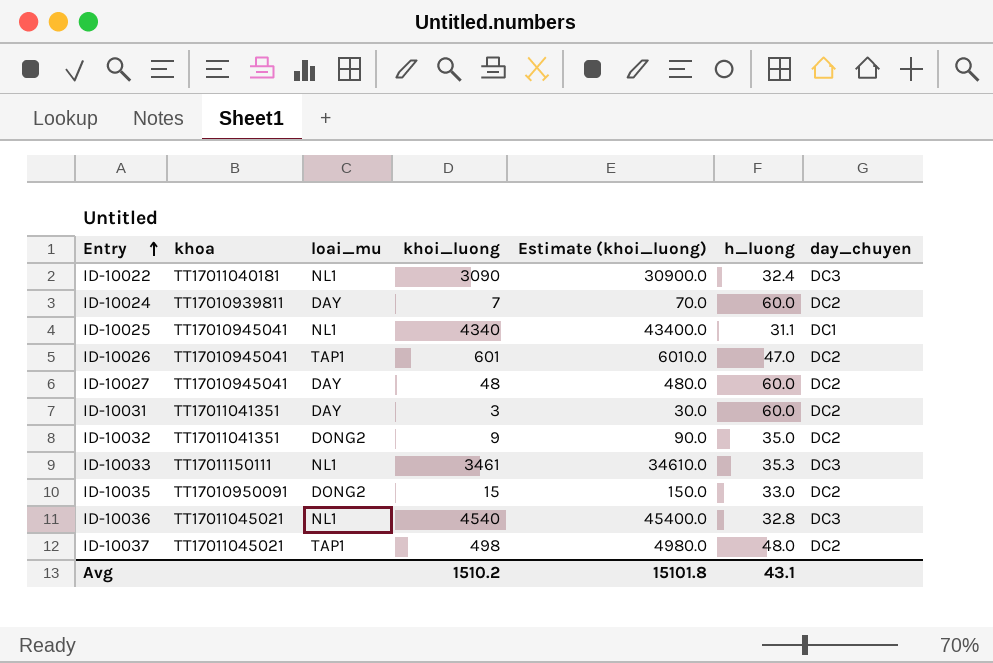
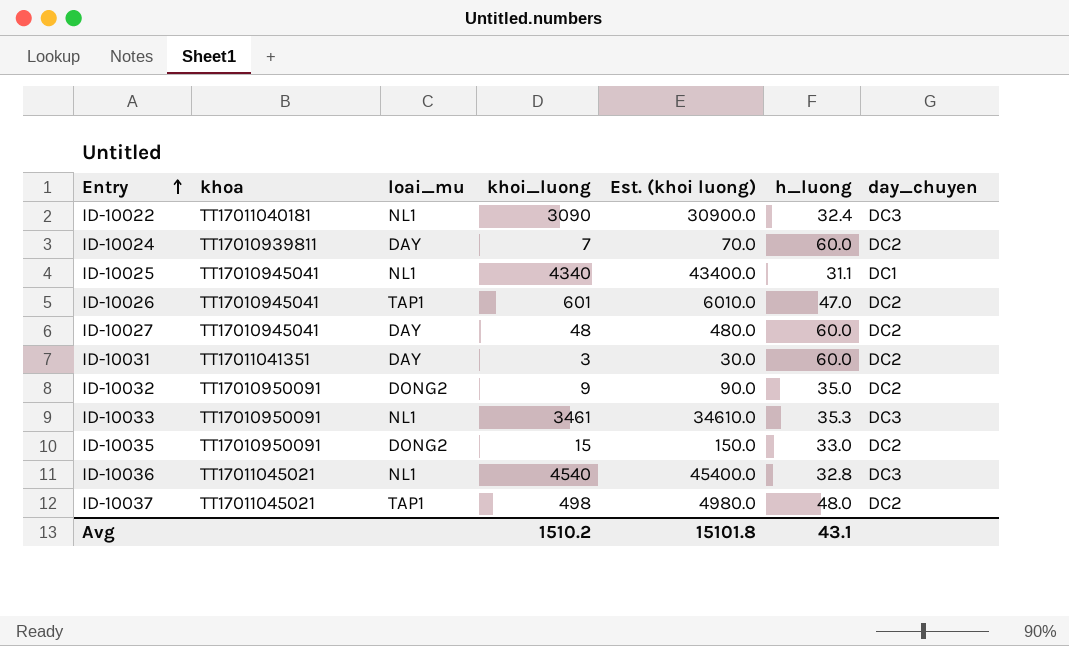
column name: Estimate (khoi_luong) -> Est. (khoi luong)
ID-10032 | khoa: TT17011041351 -> TT17010950091
ID-10033 | khoa: TT17011150111 -> TT17010950091

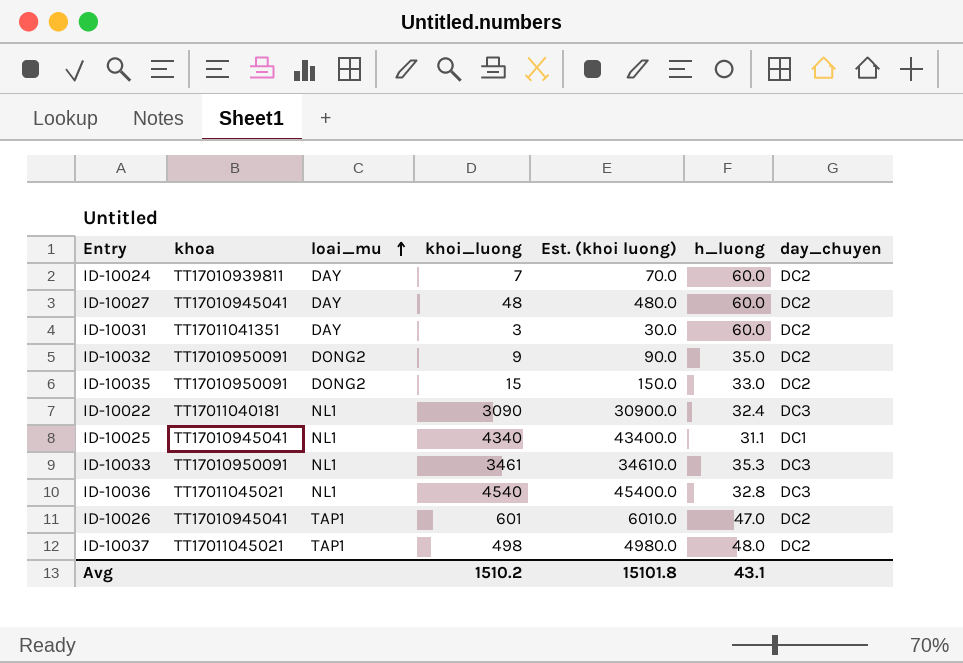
row order: Entry ascending -> loai_mu ascending

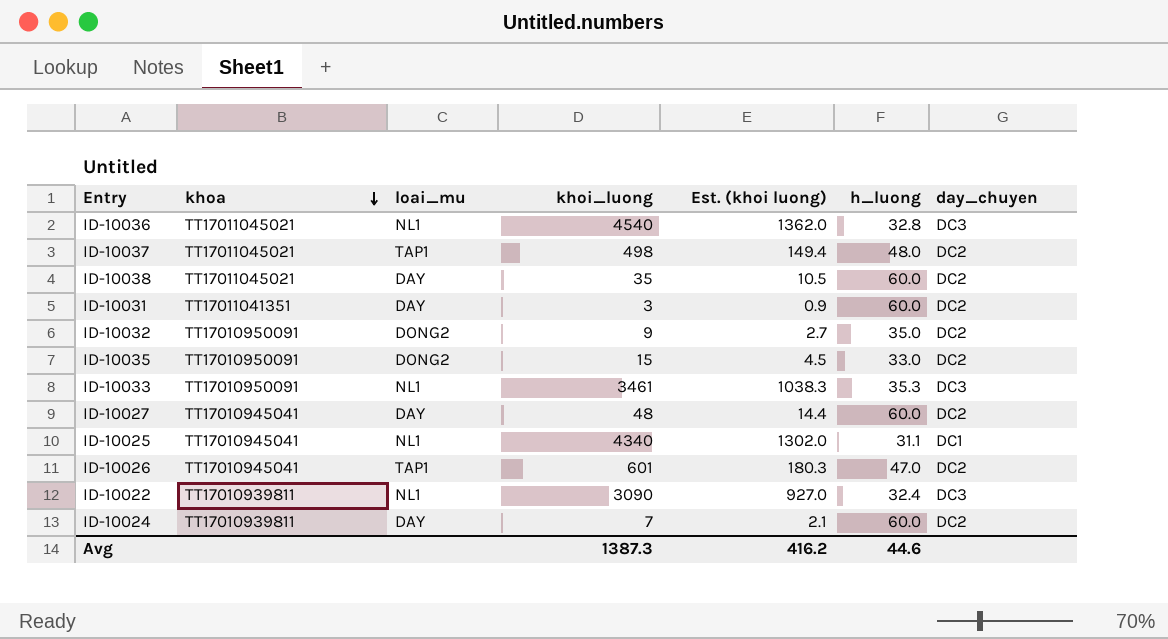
row order: loai_mu ascending -> khoa descending
column Est. (khoi luong) | formula: [khoi_luong] * 10 -> [khoi_luong] * 0.3
row ID-10038: none -> TT17011045021 | DAY | 35 | 10.5 | 60.0 | DC2
ID-10022 | khoa: TT17011040181 -> TT17010939811
Avg | khoi_luong: 1510.2 -> 1387.3
Avg | Est. (khoi luong): 15101.8 -> 416.2
Avg | h_luong: 43.1 -> 44.6

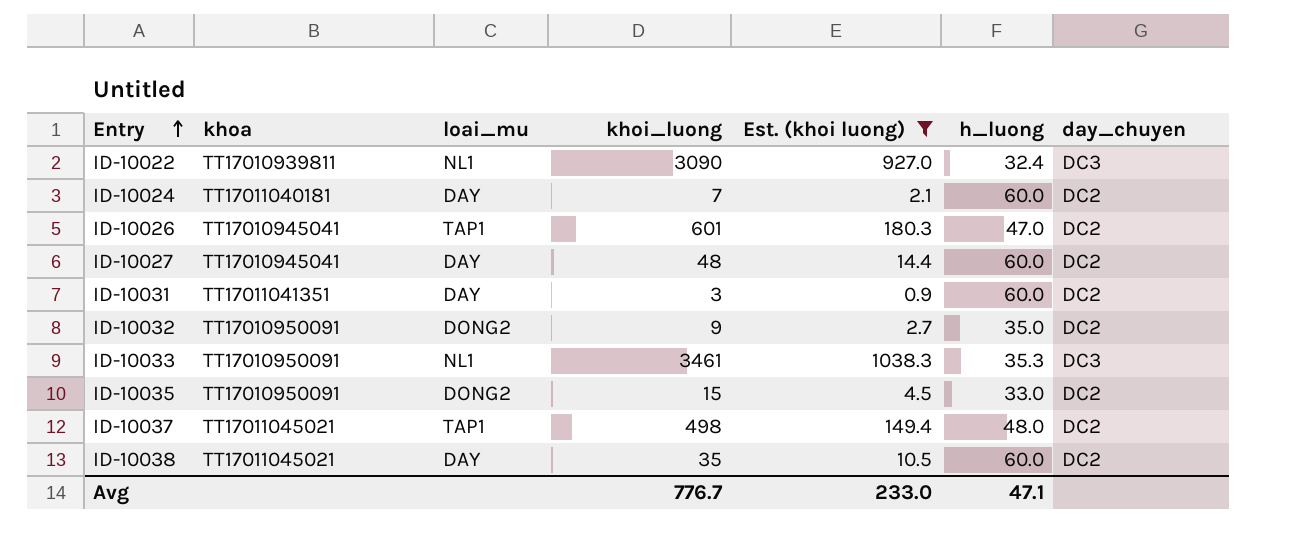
filter: none -> Est. (khoi luong) <= 1038.3
row order: khoa descending -> Entry ascending
ID-10024 | khoa: TT17010939811 -> TT17011040181
Avg | khoi_luong: 1387.3 -> 776.7
Avg | Est. (khoi luong): 416.2 -> 233.0
Avg | h_luong: 44.6 -> 47.1

